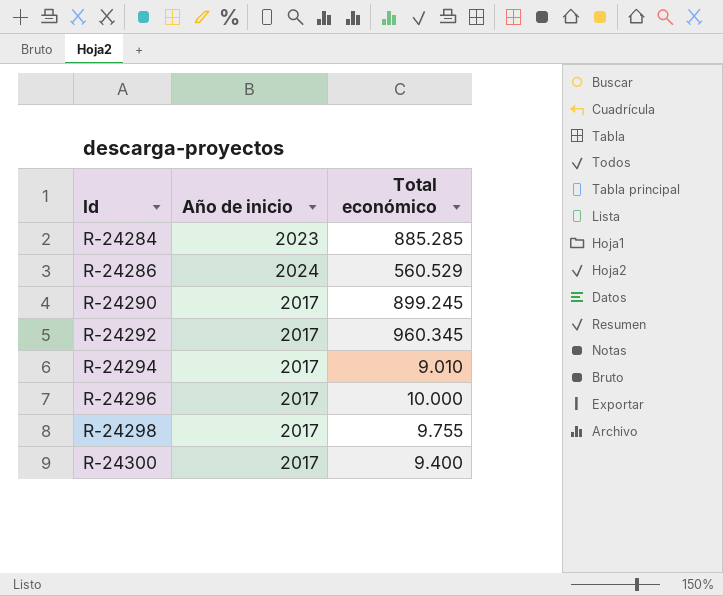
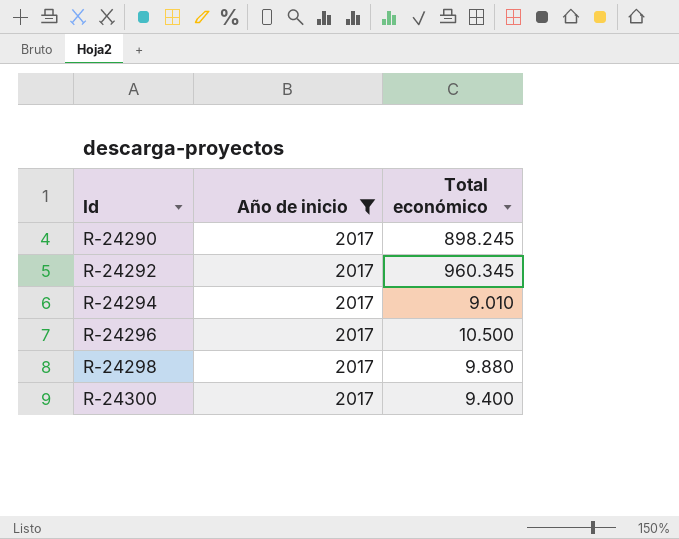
filter: none -> Año de inicio = 2017
R-24290 | Total económico: 899.245 -> 898.245
R-24296 | Total económico: 10.000 -> 10.500
R-24298 | Total económico: 9.755 -> 9.880

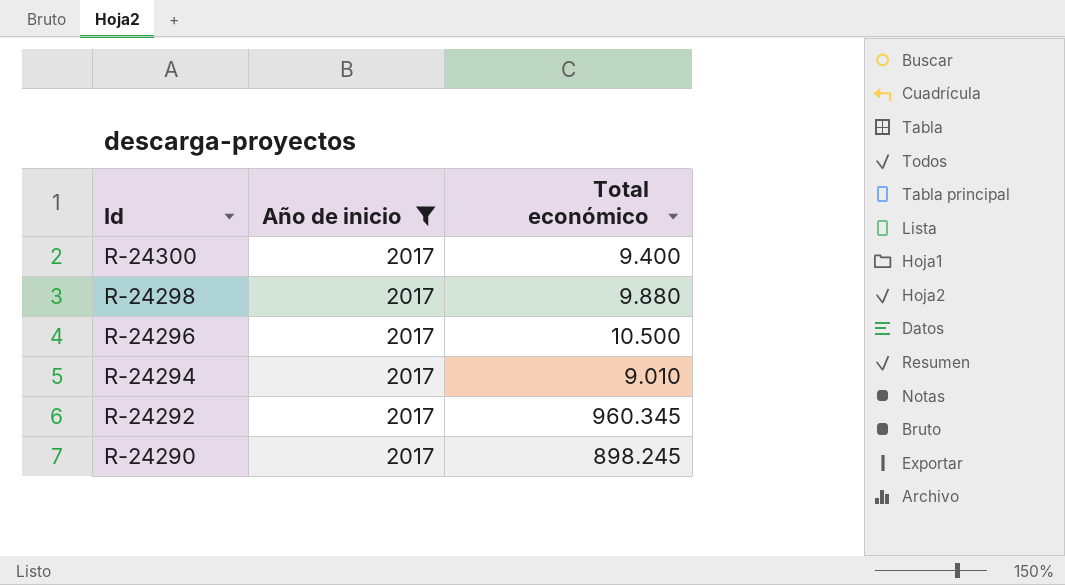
row order: Id ascending -> Id descending

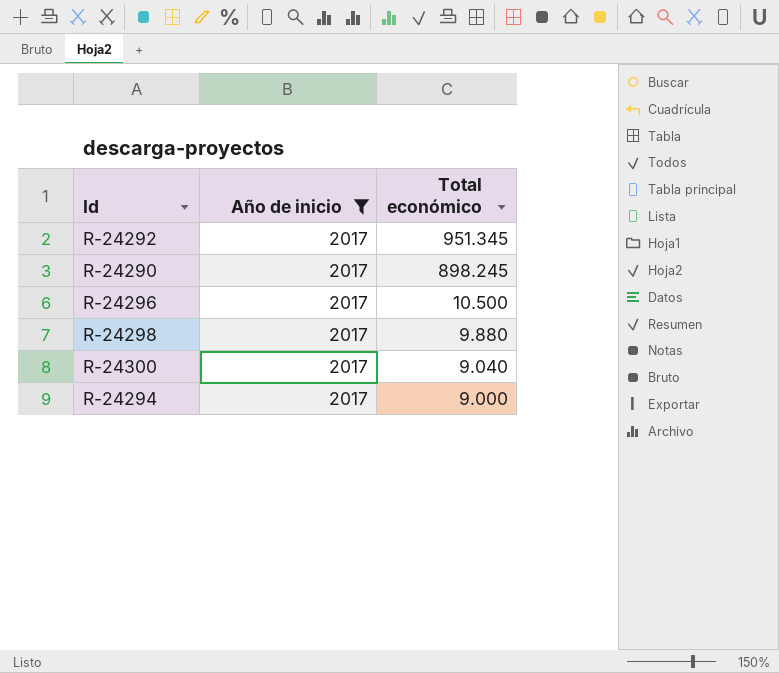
row order: Id descending -> Total económico descending
R-24292 | Total económico: 960.345 -> 951.345
R-24300 | Total económico: 9.400 -> 9.040
R-24294 | Total económico: 9.010 -> 9.000

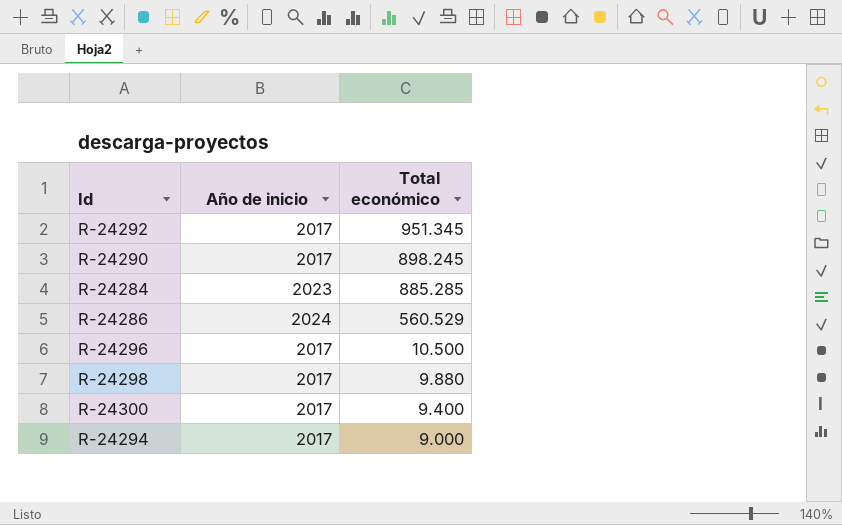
filter: Año de inicio = 2017 -> none
R-24300 | Total económico: 9.040 -> 9.400

